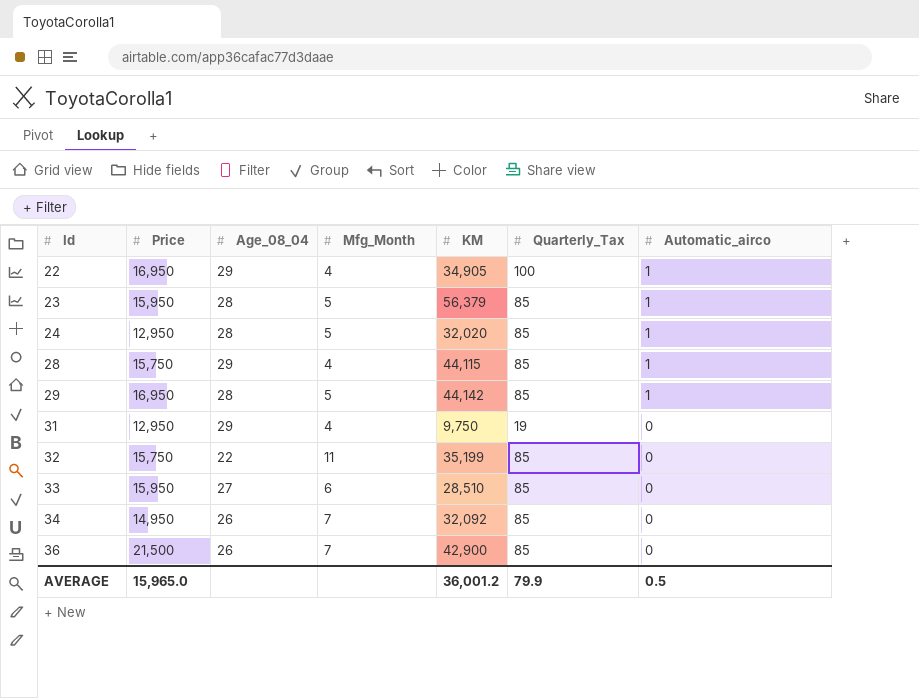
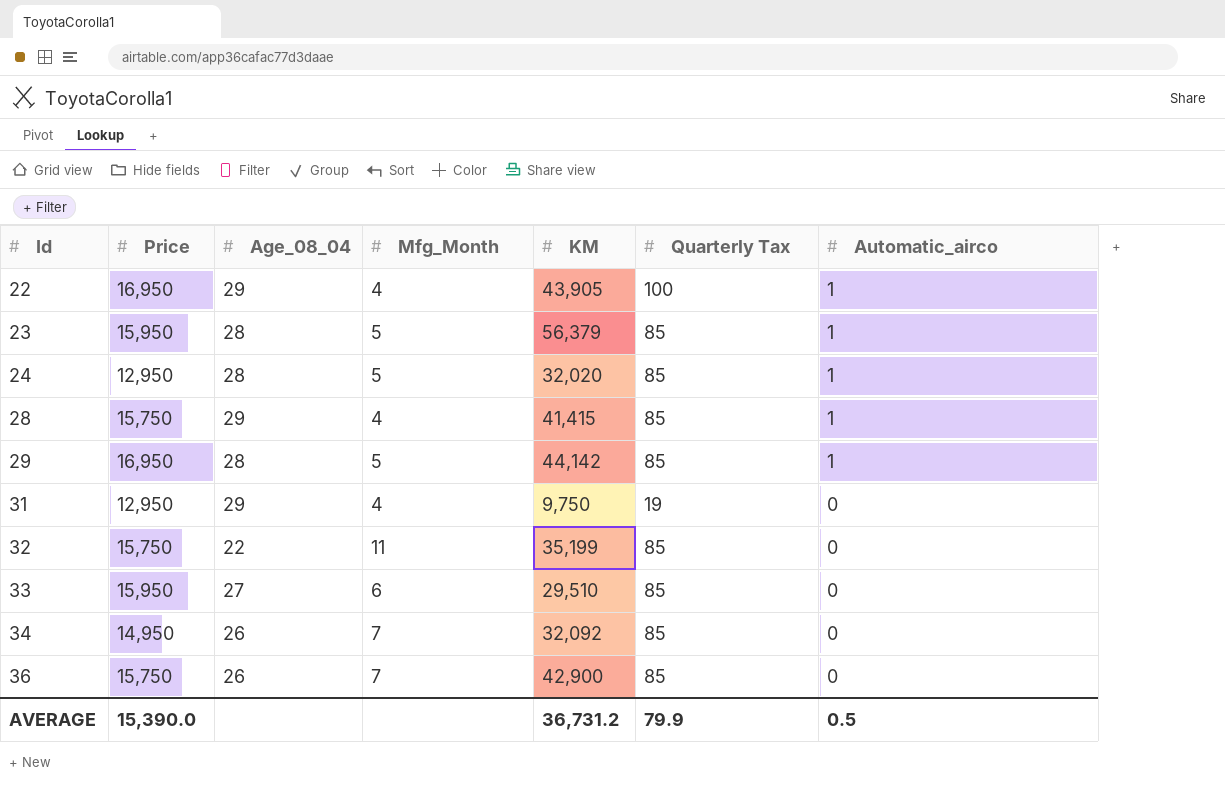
column name: Quarterly_Tax -> Quarterly Tax
22 | KM: 34,905 -> 43,905
28 | KM: 44,115 -> 41,415
33 | KM: 28,510 -> 29,510
36 | Price: 21,500 -> 15,750
AVERAGE | Price: 15,965.0 -> 15,390.0
AVERAGE | KM: 36,001.2 -> 36,731.2

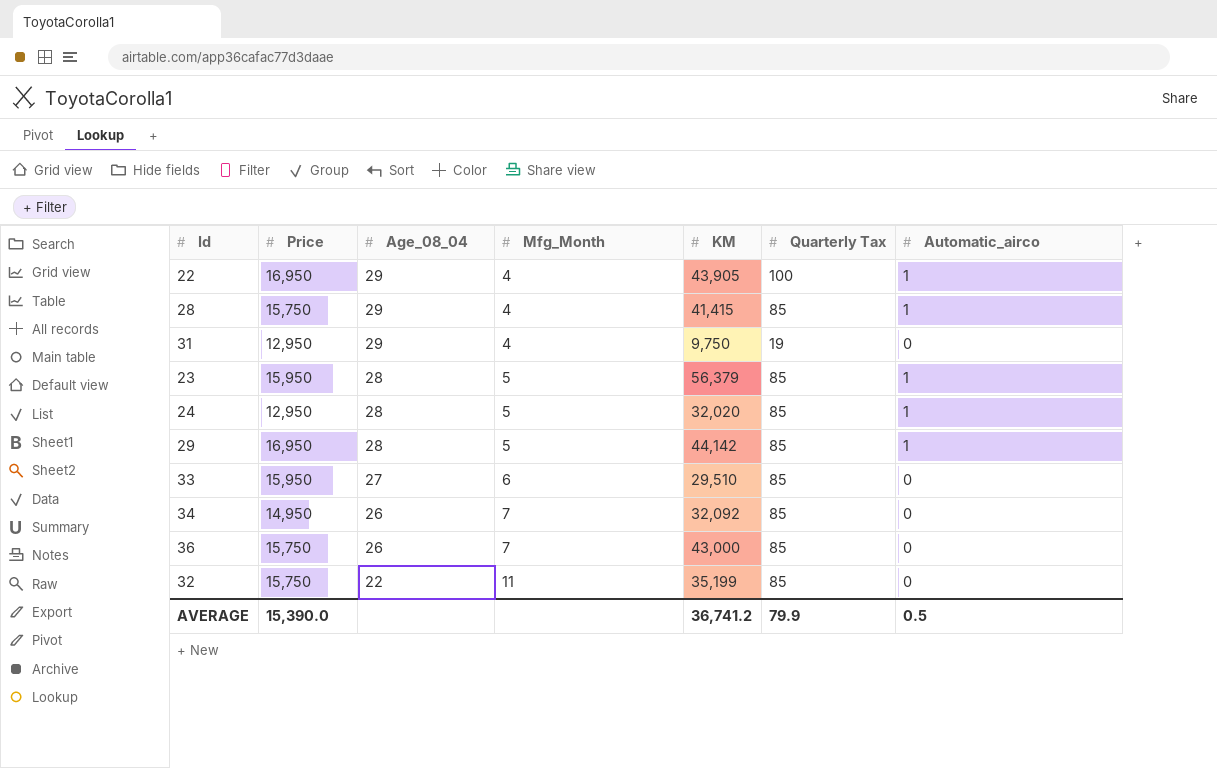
row order: Id ascending -> Age_08_04 descending
36 | KM: 42,900 -> 43,000
AVERAGE | KM: 36,731.2 -> 36,741.2

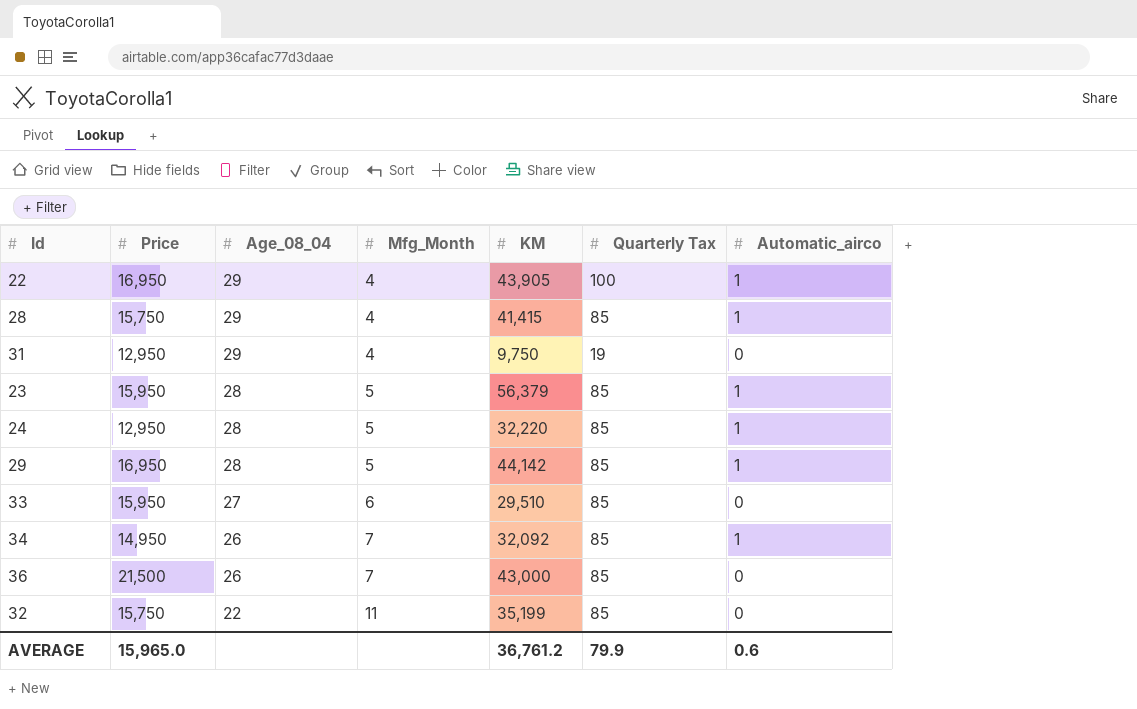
24 | KM: 32,020 -> 32,220
34 | Automatic_airco: 0 -> 1
36 | Price: 15,750 -> 21,500
AVERAGE | Price: 15,390.0 -> 15,965.0
AVERAGE | KM: 36,741.2 -> 36,761.2
AVERAGE | Automatic_airco: 0.5 -> 0.6

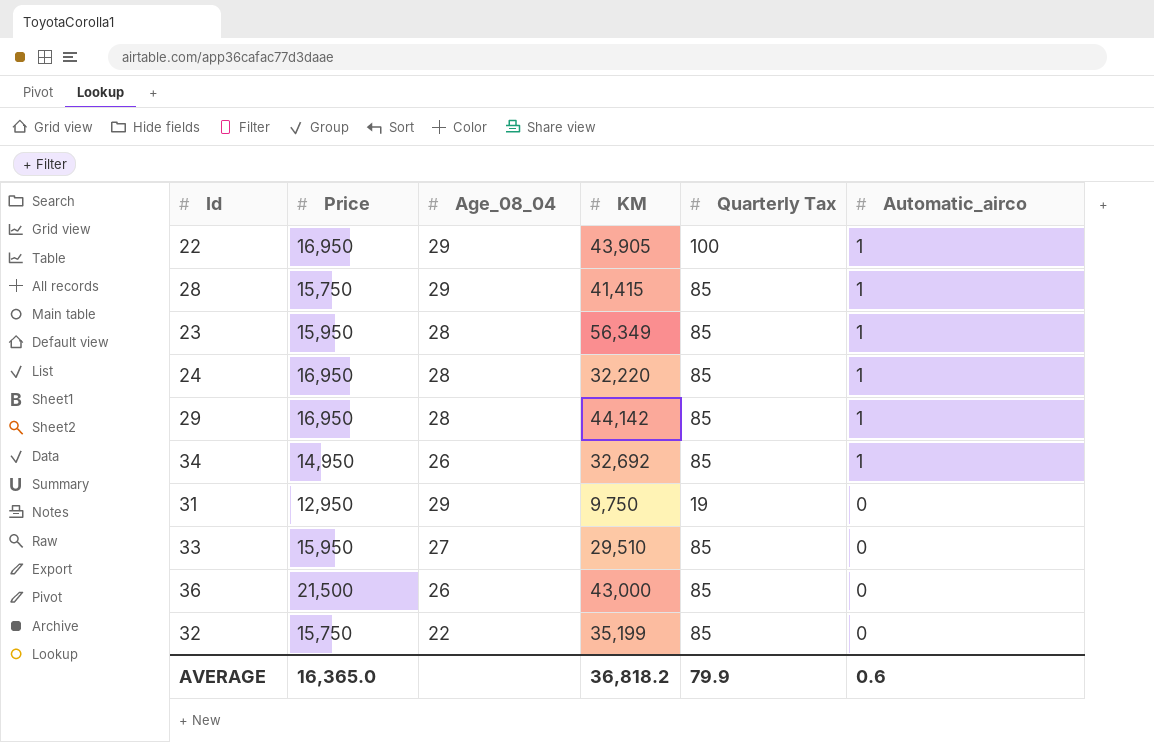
row order: Age_08_04 descending -> Automatic_airco descending
column Mfg_Month | position: 4 -> none
23 | KM: 56,379 -> 56,349
24 | Price: 12,950 -> 16,950
34 | KM: 32,092 -> 32,692
AVERAGE | Price: 15,965.0 -> 16,365.0
AVERAGE | KM: 36,761.2 -> 36,818.2

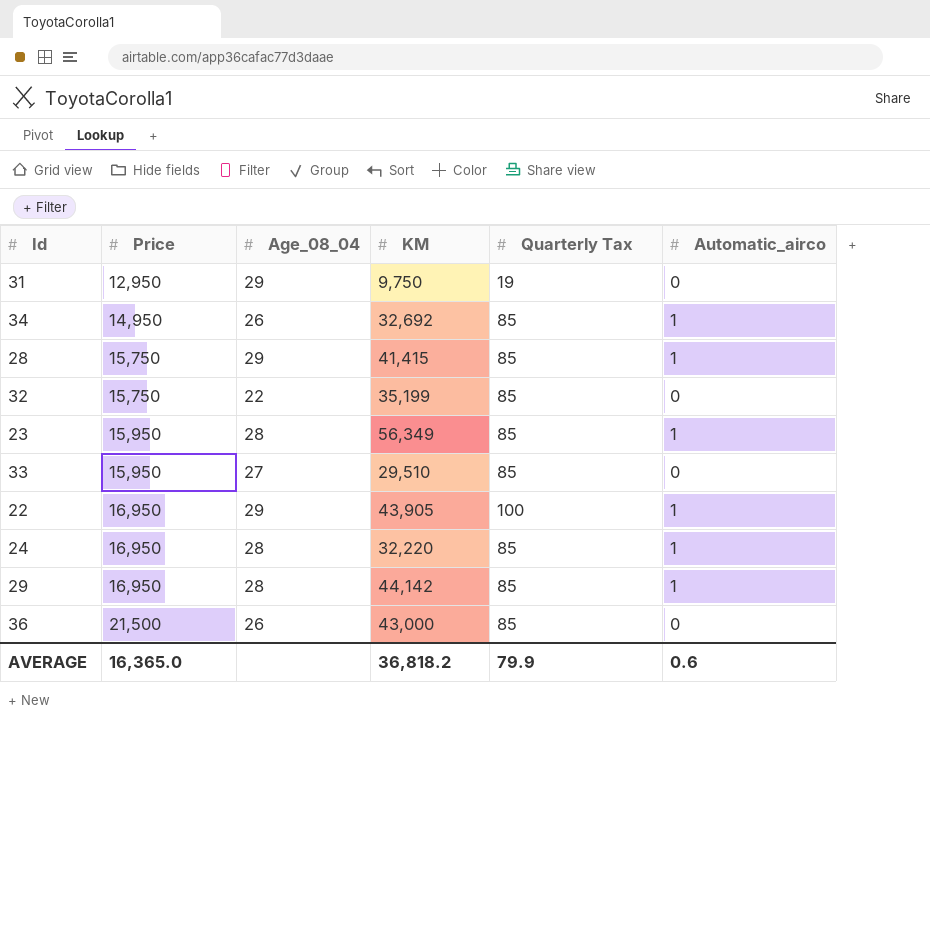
row order: Automatic_airco descending -> Price ascending

